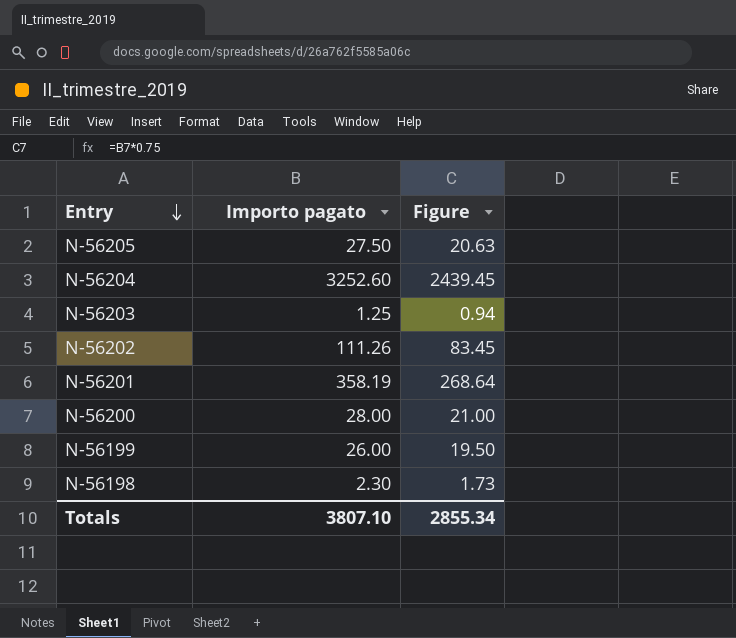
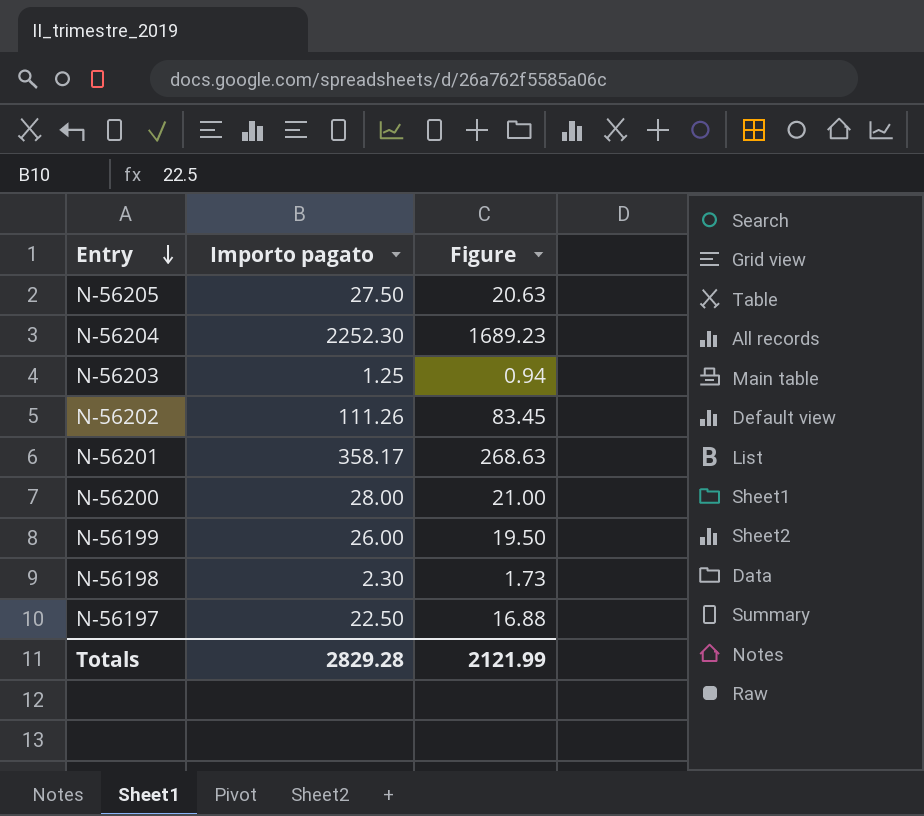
N-56204 | Importo pagato: 3252.60 -> 2252.30
N-56204 | Figure: 2439.45 -> 1689.23
N-56201 | Importo pagato: 358.19 -> 358.17
N-56201 | Figure: 268.64 -> 268.63
row N-56197: none -> 22.50 | 16.88
Totals | Importo pagato: 3807.10 -> 2829.28
Totals | Figure: 2855.34 -> 2121.99

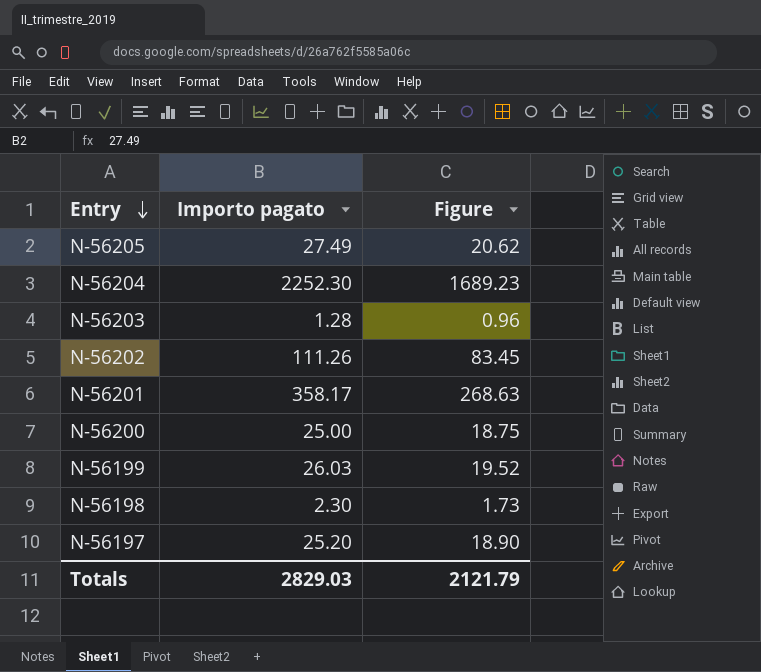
N-56205 | Importo pagato: 27.50 -> 27.49
N-56205 | Figure: 20.63 -> 20.62
N-56203 | Importo pagato: 1.25 -> 1.28
N-56203 | Figure: 0.94 -> 0.96
N-56200 | Importo pagato: 28.00 -> 25.00
N-56200 | Figure: 21.00 -> 18.75
N-56199 | Importo pagato: 26.00 -> 26.03
N-56199 | Figure: 19.50 -> 19.52
N-56197 | Importo pagato: 22.50 -> 25.20
N-56197 | Figure: 16.88 -> 18.90
Totals | Importo pagato: 2829.28 -> 2829.03
Totals | Figure: 2121.99 -> 2121.79

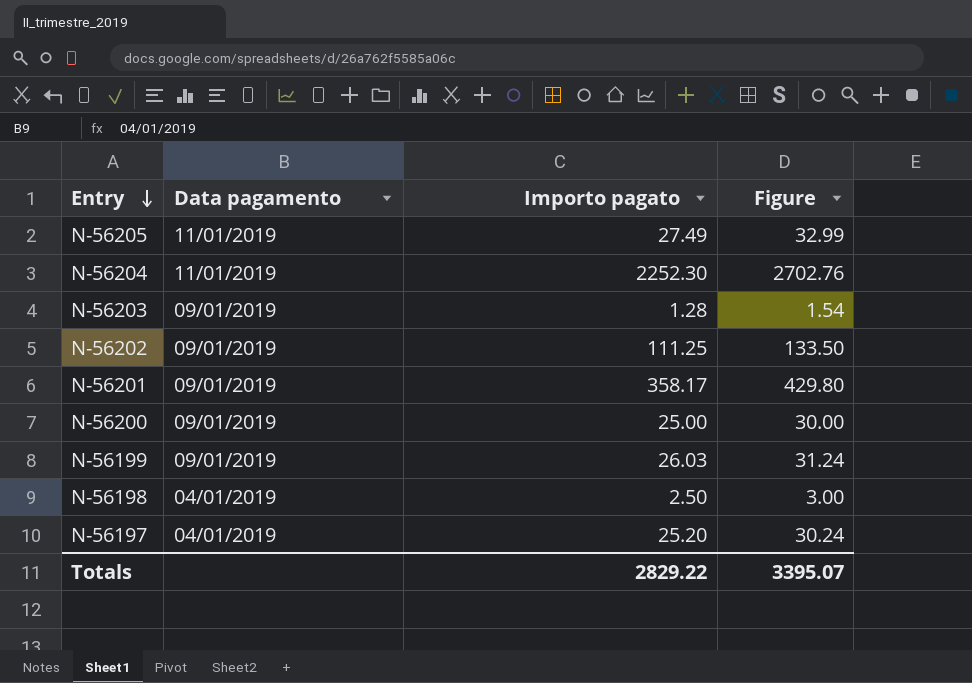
column Data pagamento | position: none -> 2
column Figure | formula: [Importo pagato] * 0.75 -> [Importo pagato] * 1.2
N-56202 | Importo pagato: 111.26 -> 111.25
N-56198 | Importo pagato: 2.30 -> 2.50
Totals | Importo pagato: 2829.03 -> 2829.22
Totals | Figure: 2121.79 -> 3395.07

